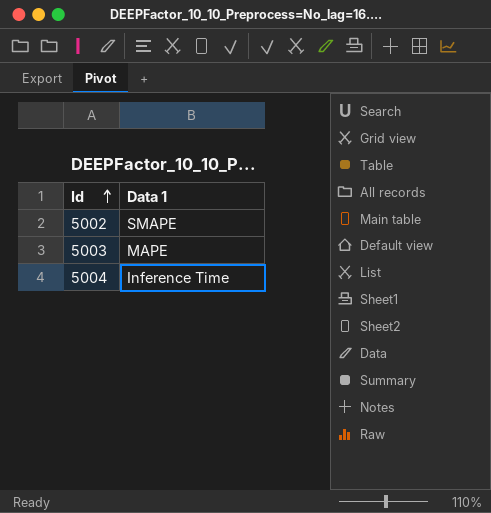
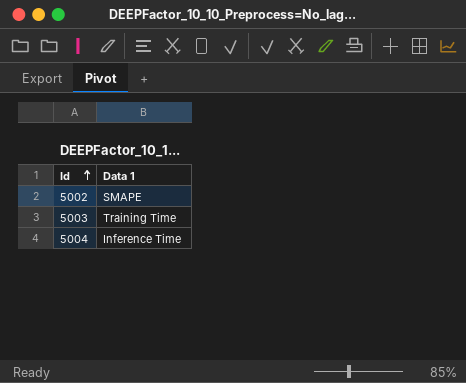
5003 | Data 1: MAPE -> Training Time

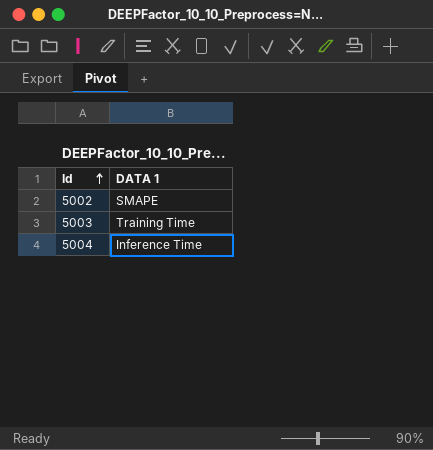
column name: Data 1 -> DATA 1

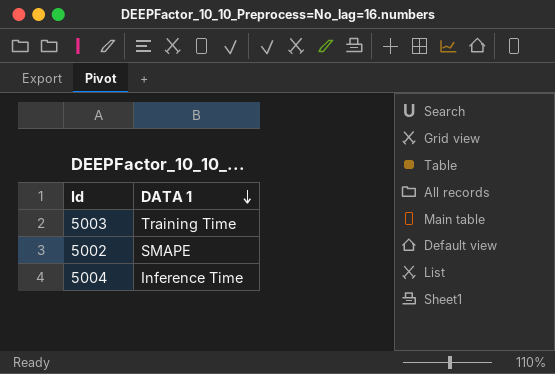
row order: Id ascending -> DATA 1 descending

